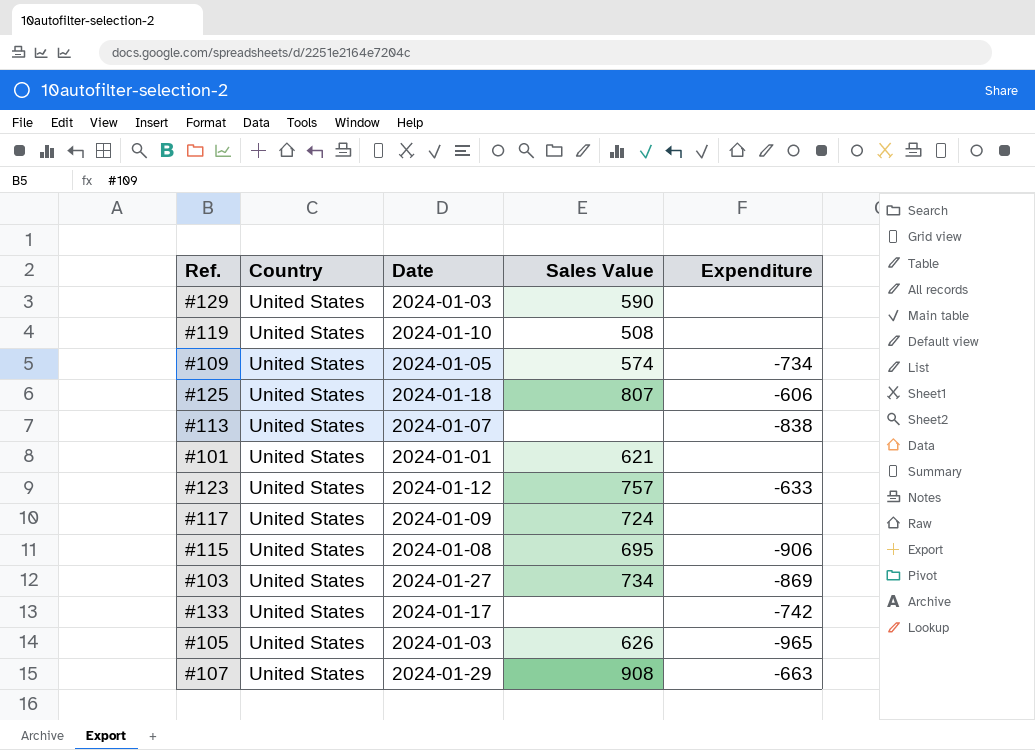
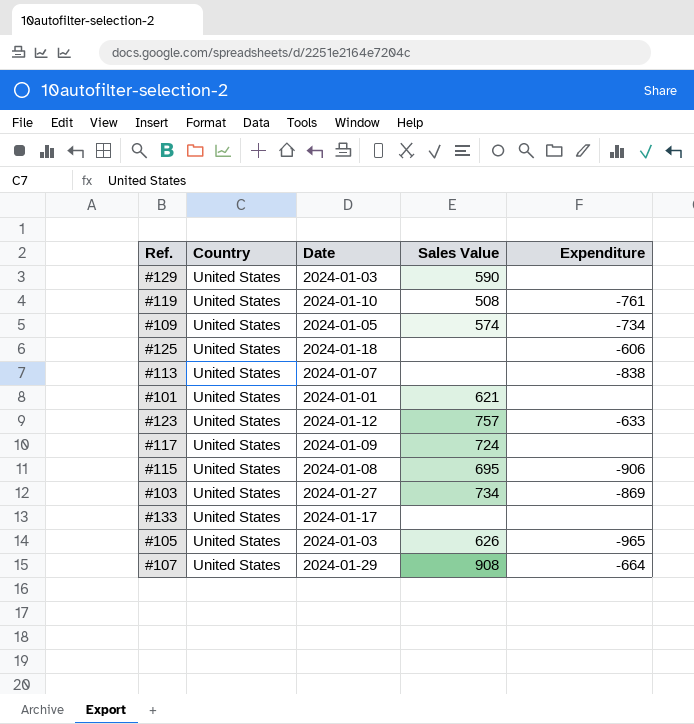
#119 | Expenditure: none -> -761
#125 | Sales Value: 807 -> none
#133 | Expenditure: -742 -> none
#107 | Expenditure: -663 -> -664

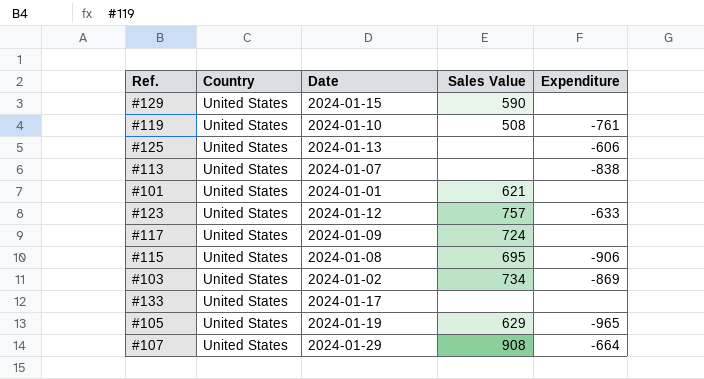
row #109: United States | 2024-01-05 | 574 | -734 -> none
#129 | Date: 2024-01-03 -> 2024-01-15
#125 | Date: 2024-01-18 -> 2024-01-13
#103 | Date: 2024-01-27 -> 2024-01-02
#105 | Date: 2024-01-03 -> 2024-01-19
#105 | Sales Value: 626 -> 629

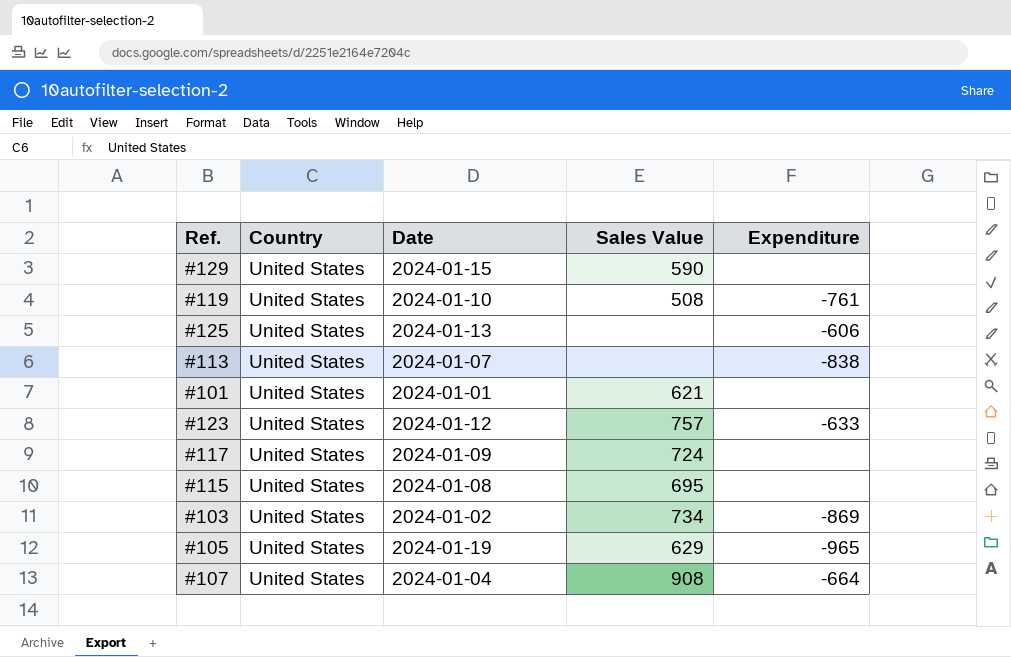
row #133: United States | 2024-01-17 | none | none -> none
#115 | Expenditure: -906 -> none
#107 | Date: 2024-01-29 -> 2024-01-04

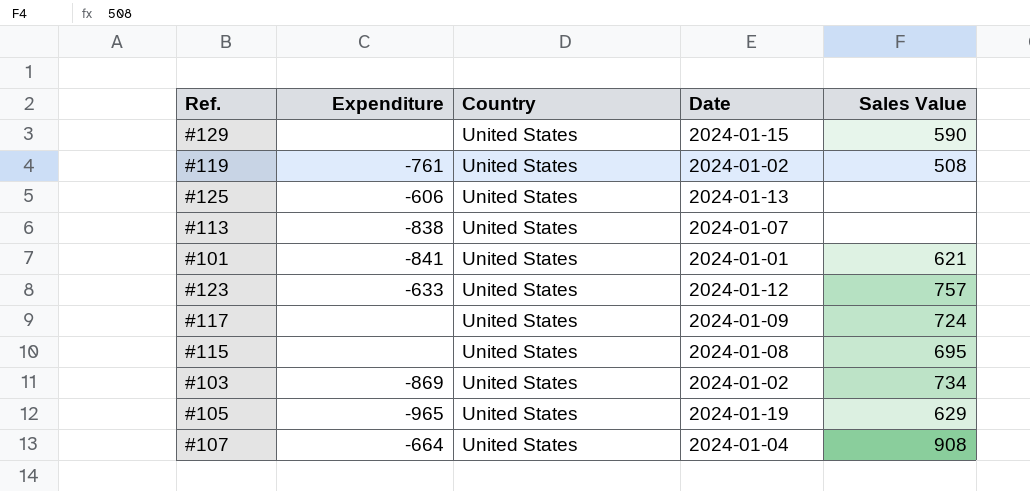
column Expenditure | position: 5 -> 2
#119 | Date: 2024-01-10 -> 2024-01-02
#101 | Expenditure: none -> -841

